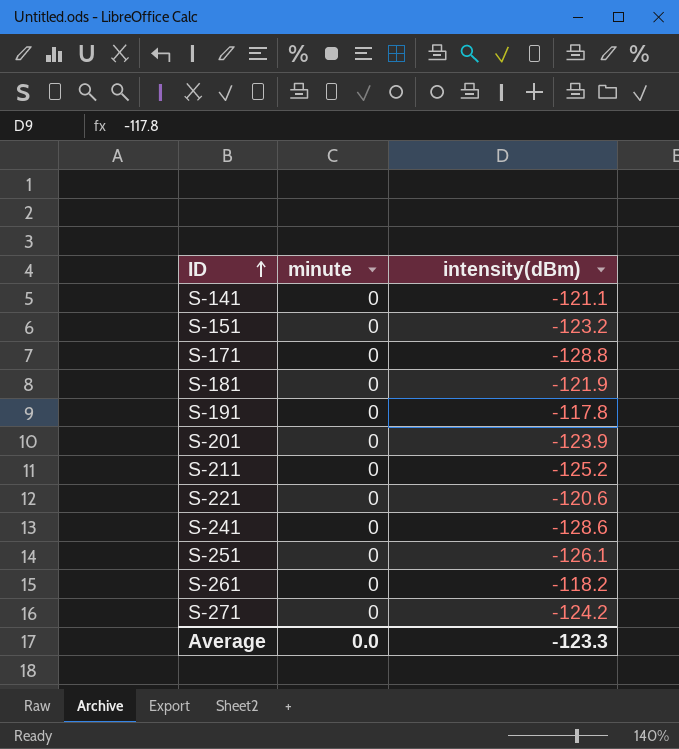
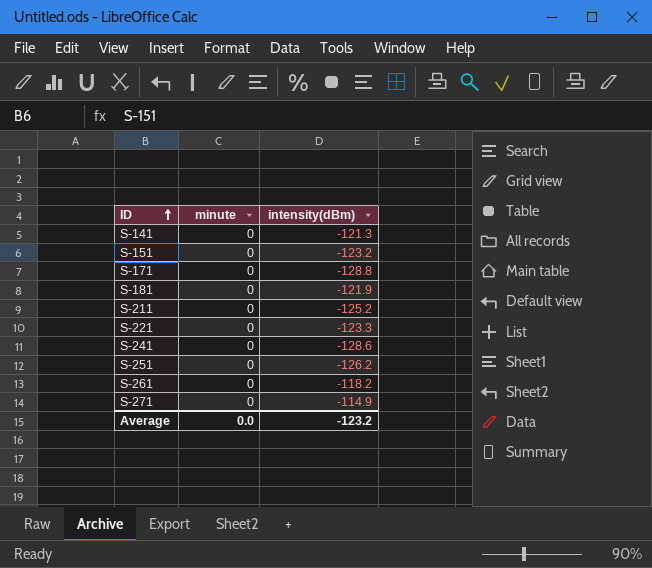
row S-191: 0 | -117.8 -> none
row S-201: 0 | -123.9 -> none
S-141 | intensity(dBm): -121.1 -> -121.3
S-221 | intensity(dBm): -120.6 -> -123.3
S-251 | intensity(dBm): -126.1 -> -126.2
S-271 | intensity(dBm): -124.2 -> -114.9
Average | intensity(dBm): -123.3 -> -123.2

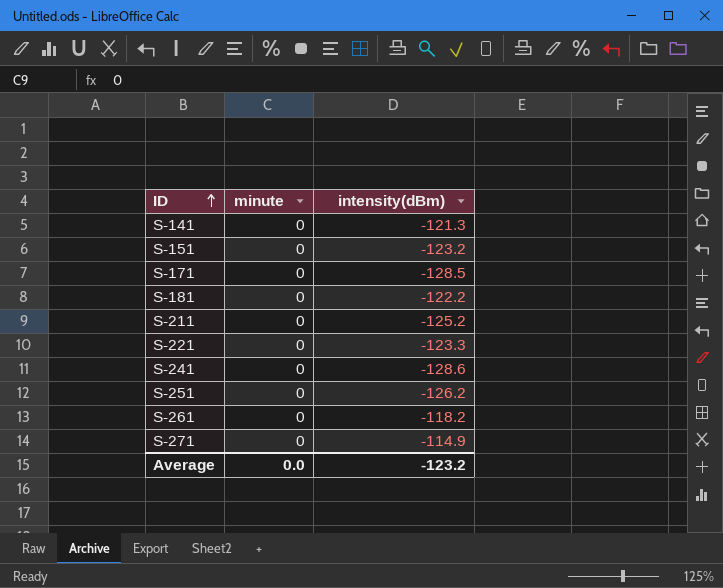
S-171 | intensity(dBm): -128.8 -> -128.5
S-181 | intensity(dBm): -121.9 -> -122.2

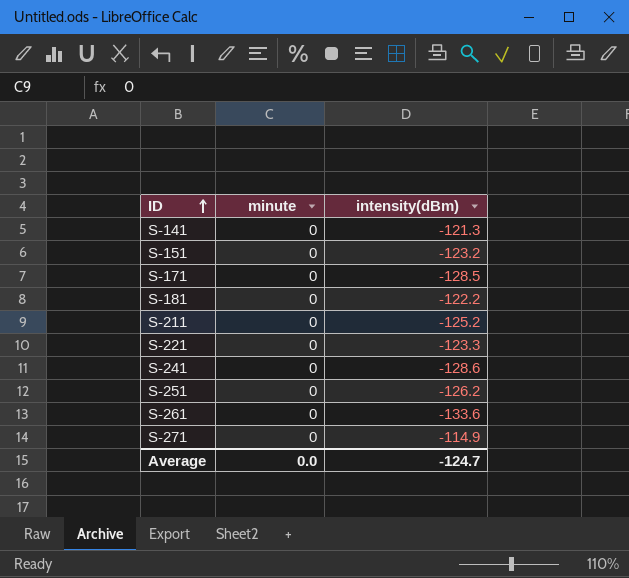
S-261 | intensity(dBm): -118.2 -> -133.6
Average | intensity(dBm): -123.2 -> -124.7

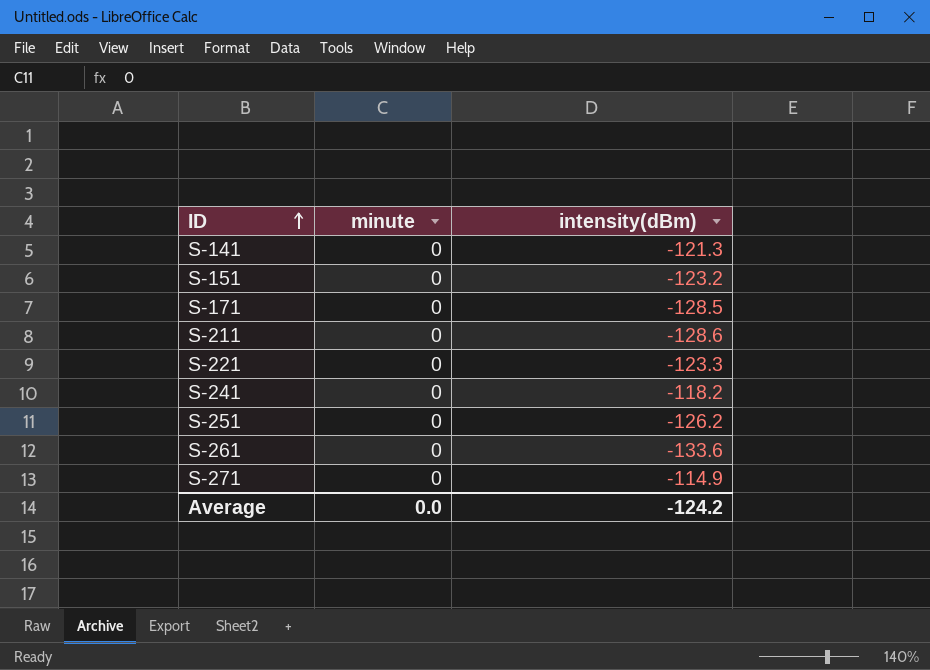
row S-181: 0 | -122.2 -> none
S-211 | intensity(dBm): -125.2 -> -128.6
S-241 | intensity(dBm): -128.6 -> -118.2
Average | intensity(dBm): -124.7 -> -124.2

